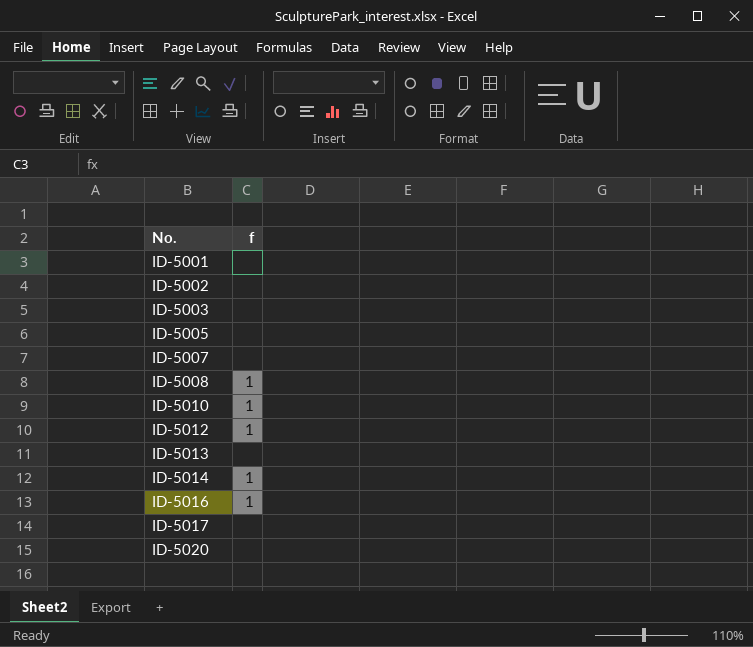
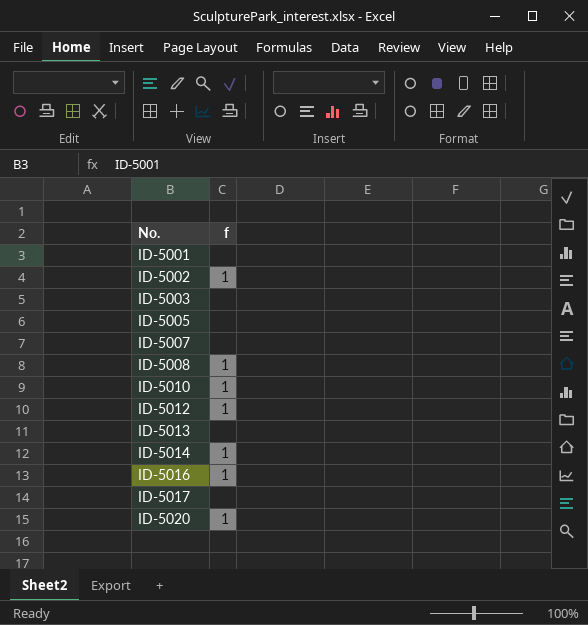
ID-5002 | f: none -> 1
ID-5020 | f: none -> 1

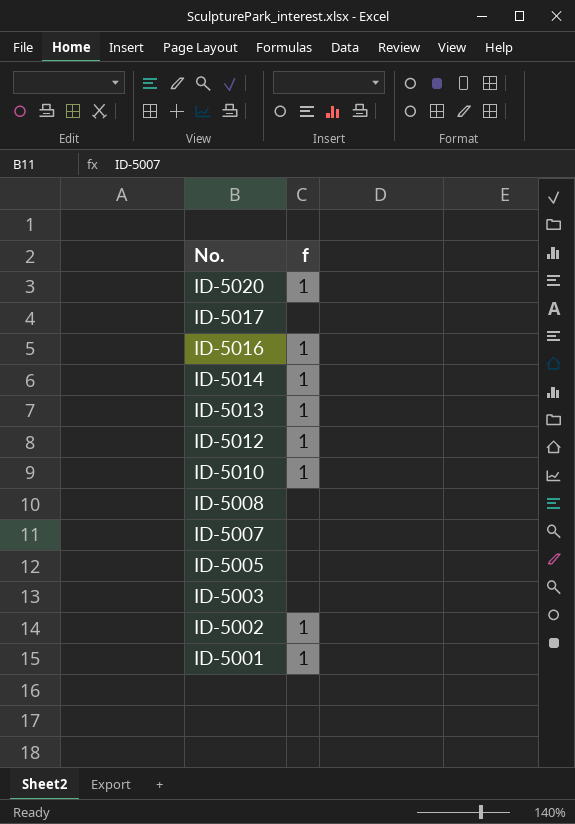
row order: No. ascending -> No. descending
ID-5013 | f: none -> 1
ID-5008 | f: 1 -> none
ID-5001 | f: none -> 1

